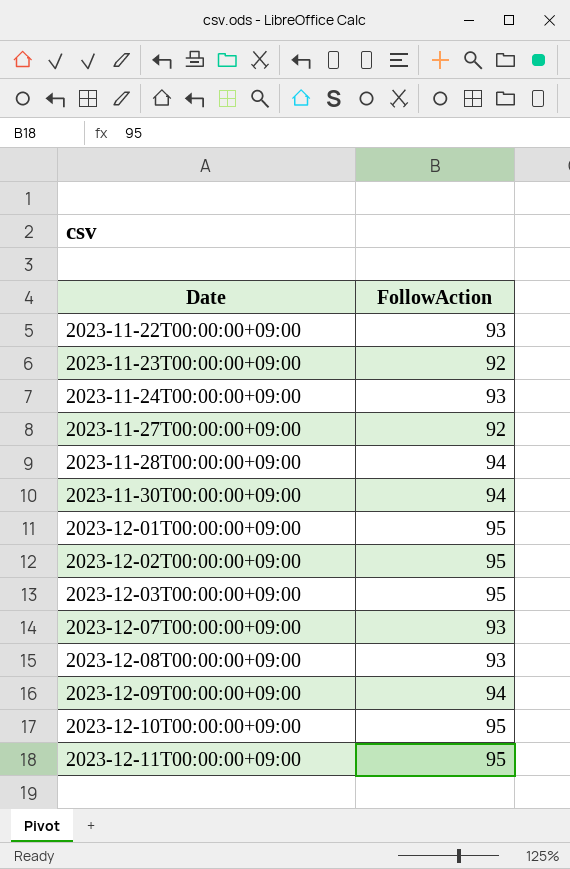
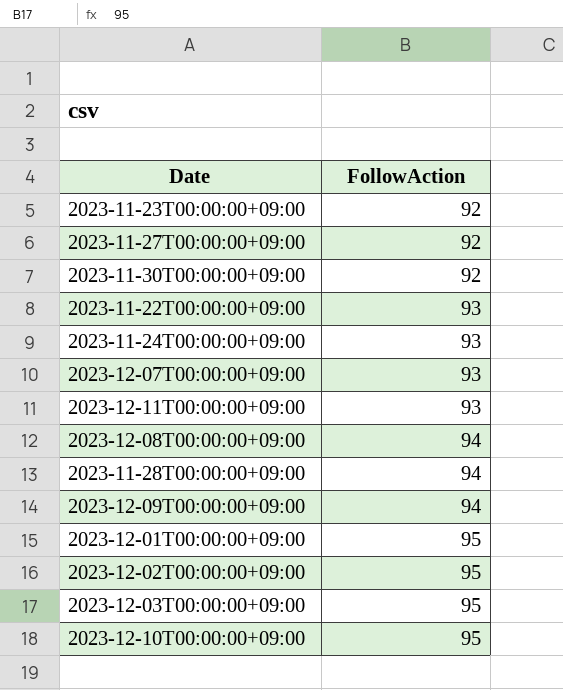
row order: Date ascending -> FollowAction ascending
2023-11-30T00:00:00+09:00 | FollowAction: 94 -> 92
2023-12-11T00:00:00+09:00 | FollowAction: 95 -> 93
2023-12-08T00:00:00+09:00 | FollowAction: 93 -> 94

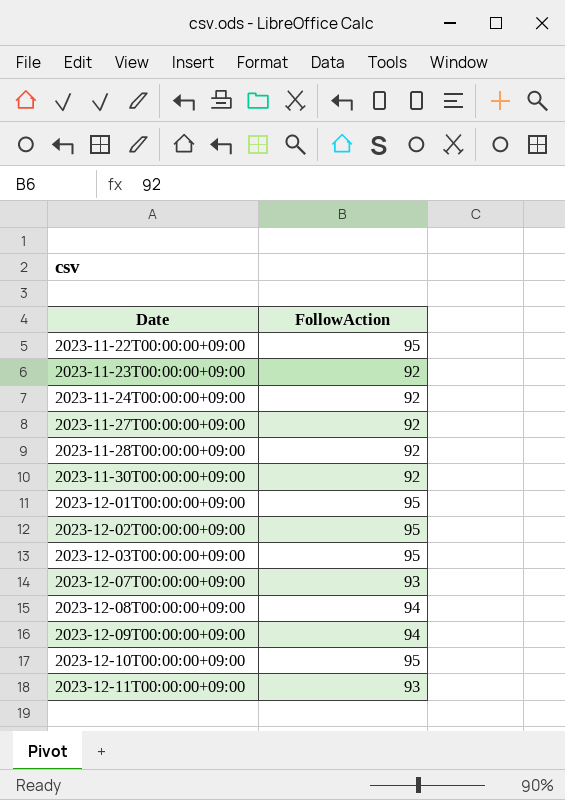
row order: FollowAction ascending -> Date ascending
2023-11-22T00:00:00+09:00 | FollowAction: 93 -> 95
2023-11-24T00:00:00+09:00 | FollowAction: 93 -> 92
2023-11-28T00:00:00+09:00 | FollowAction: 94 -> 92

